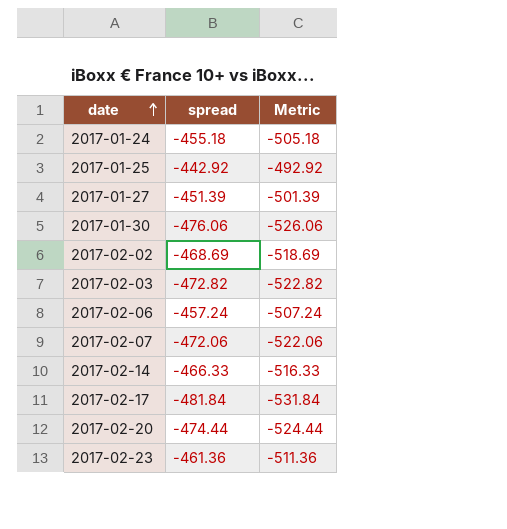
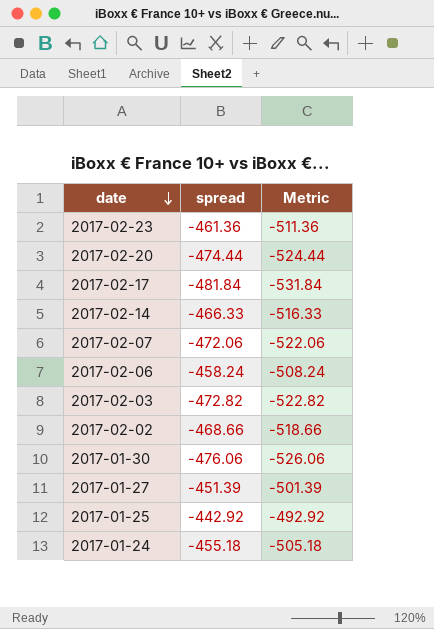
row order: date ascending -> date descending
2017-02-06 | spread: -457.24 -> -458.24
2017-02-06 | Metric: -507.24 -> -508.24
2017-02-02 | spread: -468.69 -> -468.66
2017-02-02 | Metric: -518.69 -> -518.66

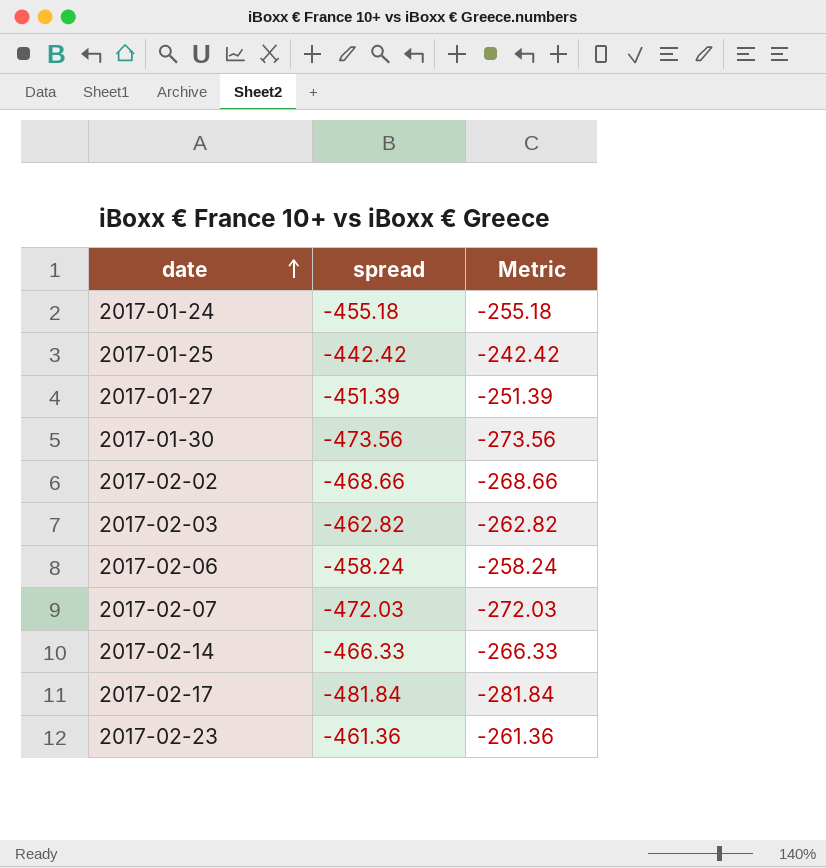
row order: date descending -> date ascending
column Metric | formula: [spread] - 50 -> [spread] + 200
row 2017-02-20: -474.44 | -524.44 -> none
2017-01-25 | spread: -442.92 -> -442.42
2017-01-30 | spread: -476.06 -> -473.56
2017-02-03 | spread: -472.82 -> -462.82
2017-02-07 | spread: -472.06 -> -472.03

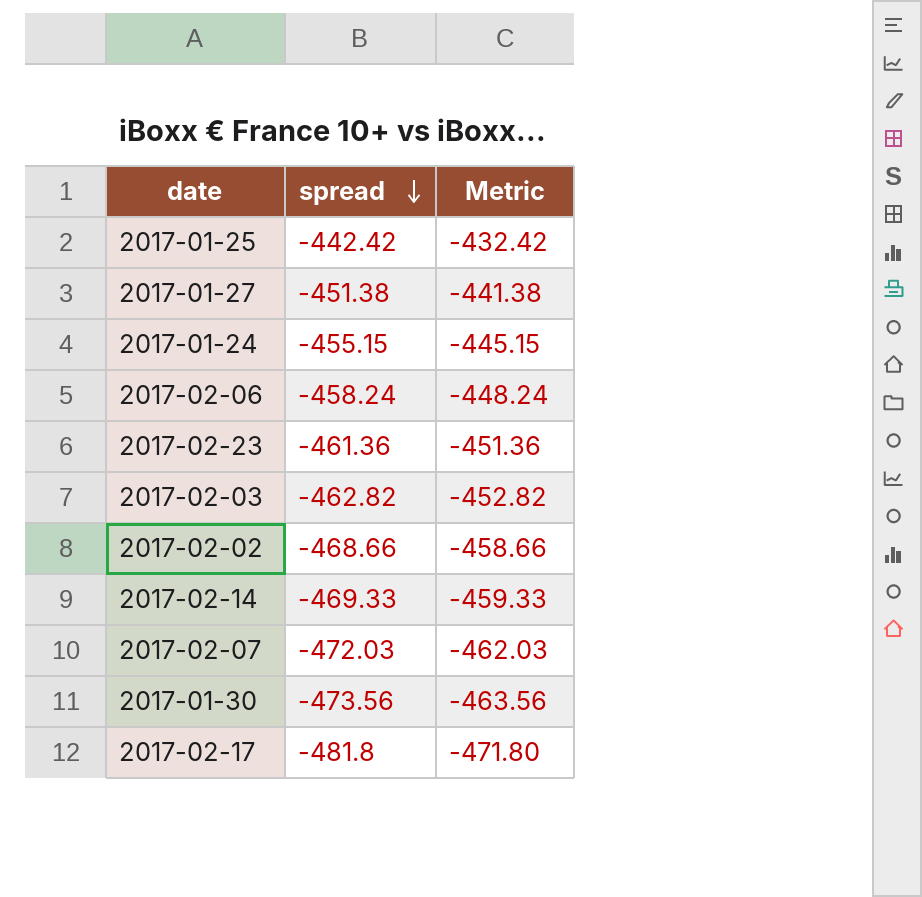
row order: date ascending -> spread descending
column Metric | formula: [spread] + 200 -> [spread] + 10
2017-01-27 | spread: -451.39 -> -451.38
2017-01-24 | spread: -455.18 -> -455.15
2017-02-14 | spread: -466.33 -> -469.33
2017-02-17 | spread: -481.84 -> -481.8

